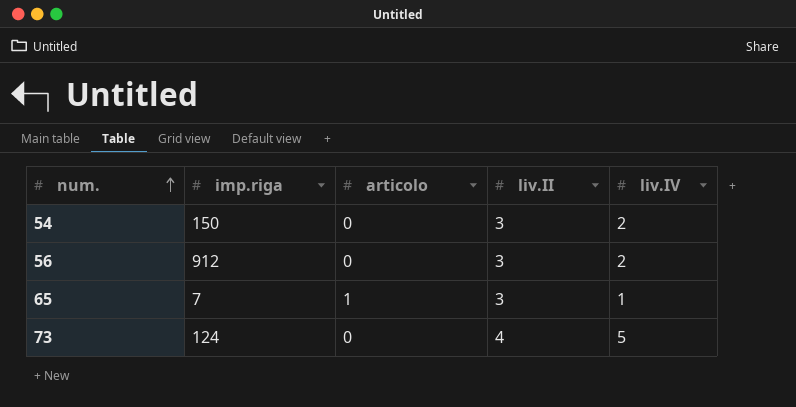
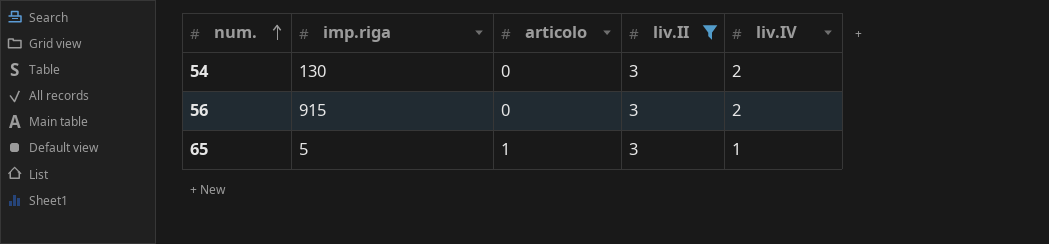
filter: none -> liv.II = 3
54 | imp.riga: 150 -> 130
56 | imp.riga: 912 -> 915
65 | imp.riga: 7 -> 5

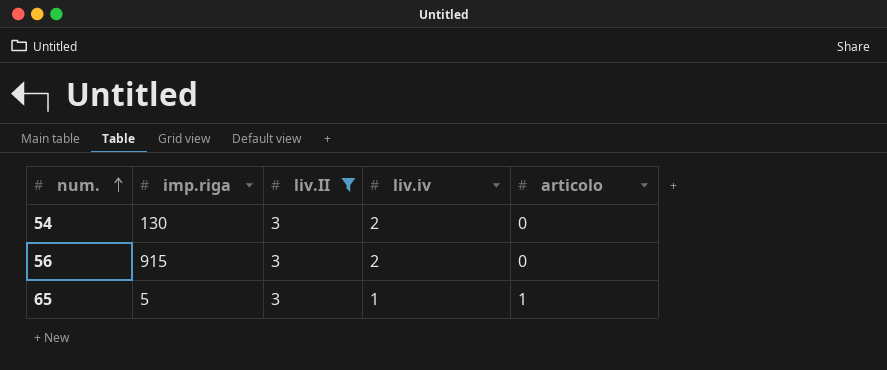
column name: liv.IV -> liv.iv
column articolo | position: 3 -> 5

